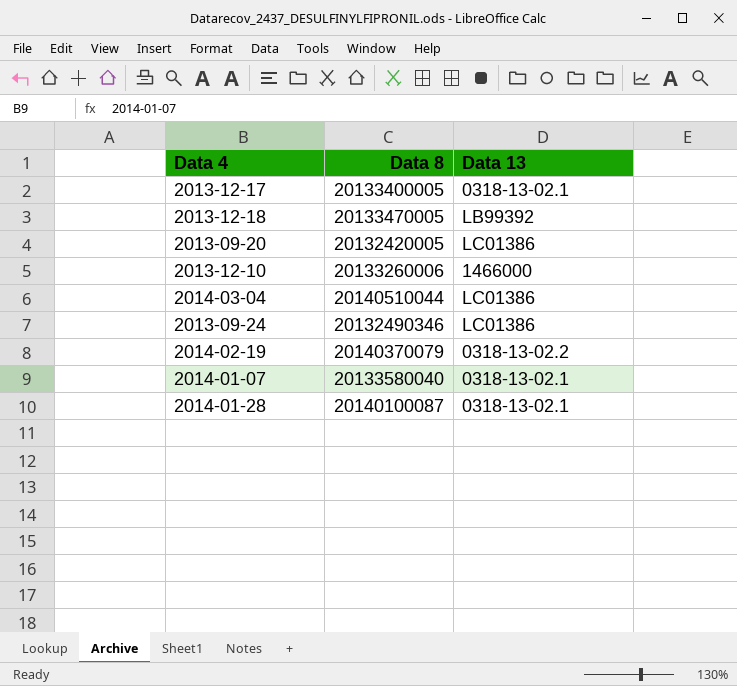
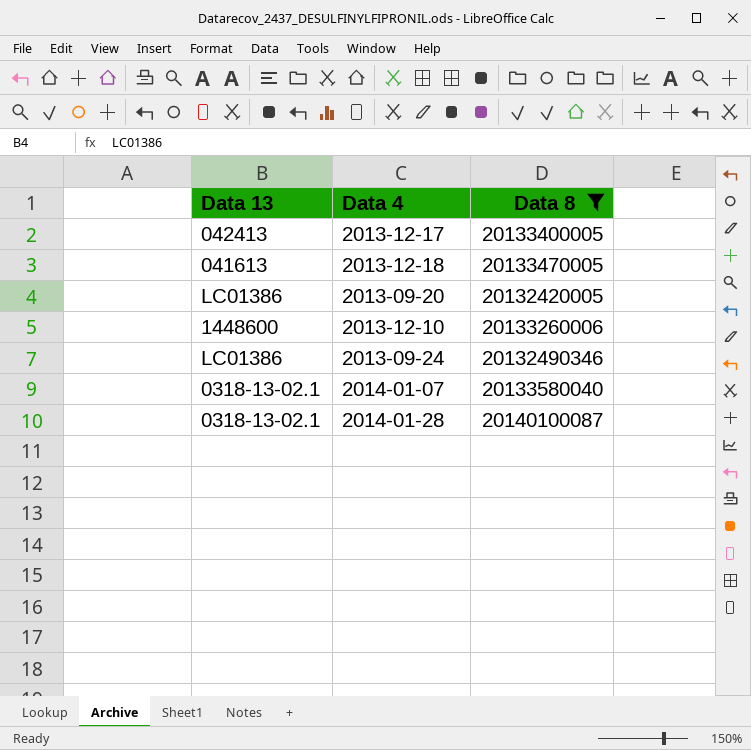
filter: none -> Data 8 <= 20140100087
column Data 13 | position: 3 -> 1
2013-12-17 | Data 13: 0318-13-02.1 -> 042413
2013-12-18 | Data 13: LB99392 -> 041613
2013-12-10 | Data 13: 1466000 -> 1448600

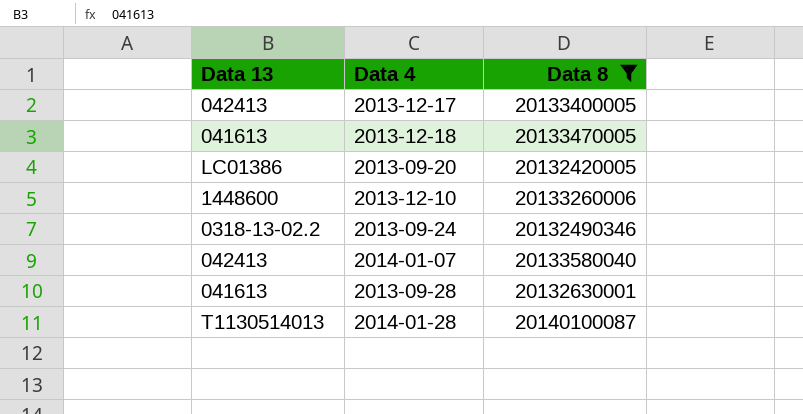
2013-09-24 | Data 13: LC01386 -> 0318-13-02.2
2014-01-07 | Data 13: 0318-13-02.1 -> 042413
row 2013-09-28: none -> 041613 | 20132630001
2014-01-28 | Data 13: 0318-13-02.1 -> T1130514013

